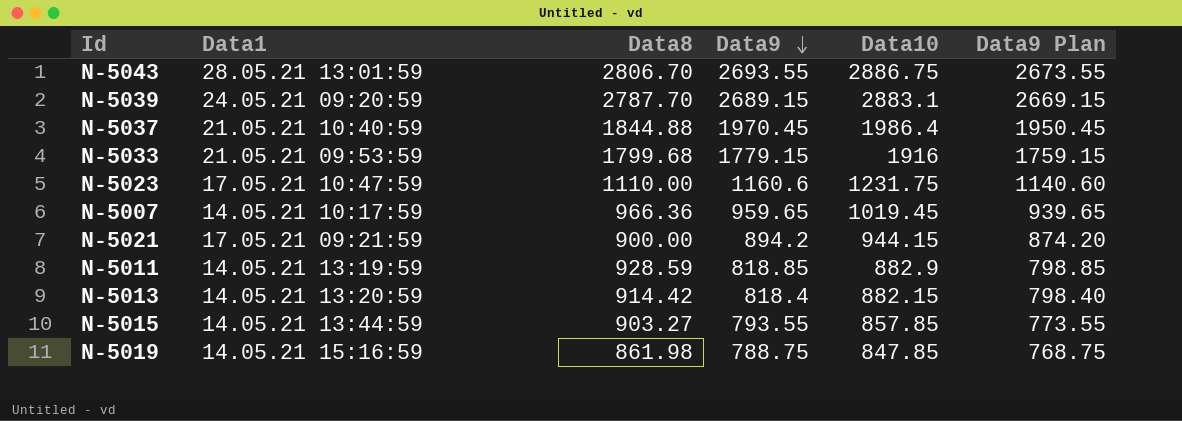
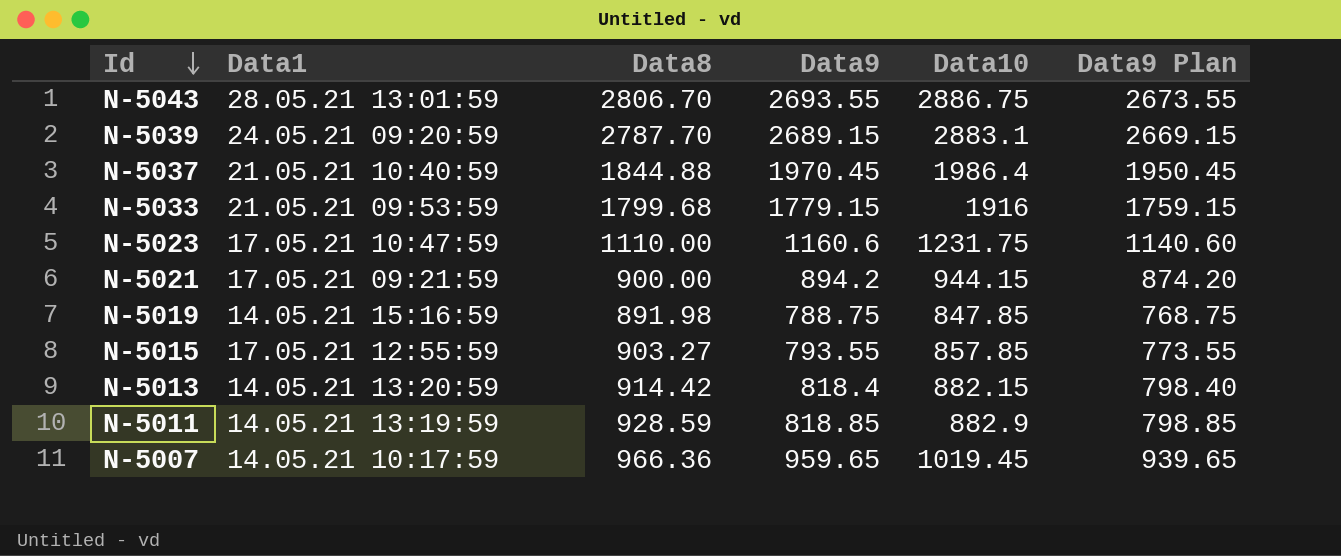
row order: Data9 descending -> Id descending
N-5019 | Data8: 861.98 -> 891.98
N-5015 | Data1: 14.05.21 13:44:59 -> 17.05.21 12:55:59

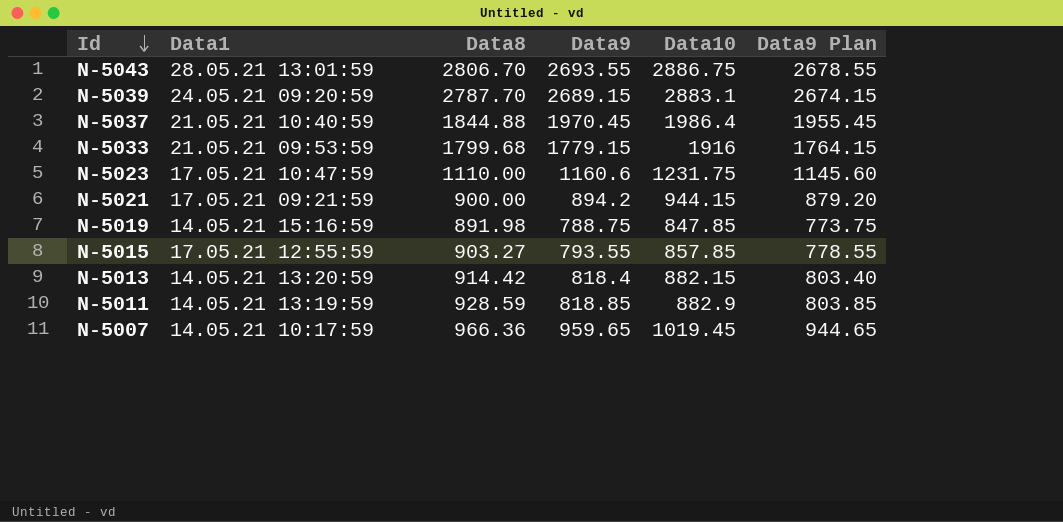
column Data9 Plan | formula: [Data9] - 20 -> [Data9] - 15

